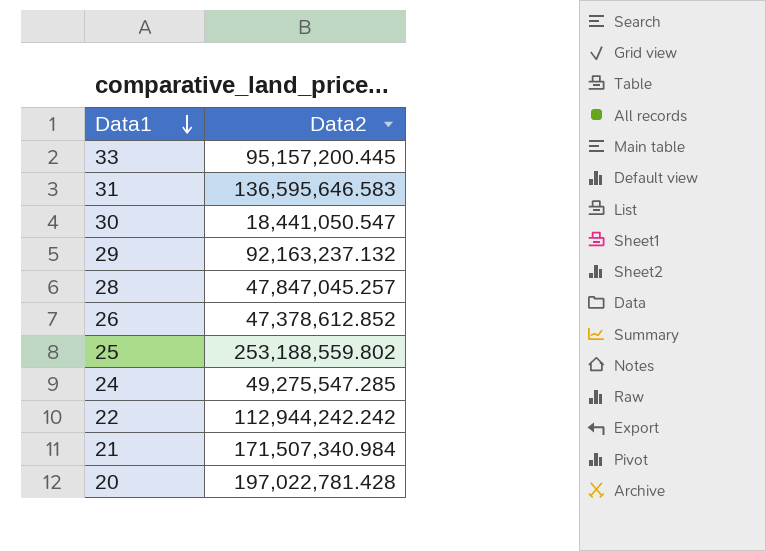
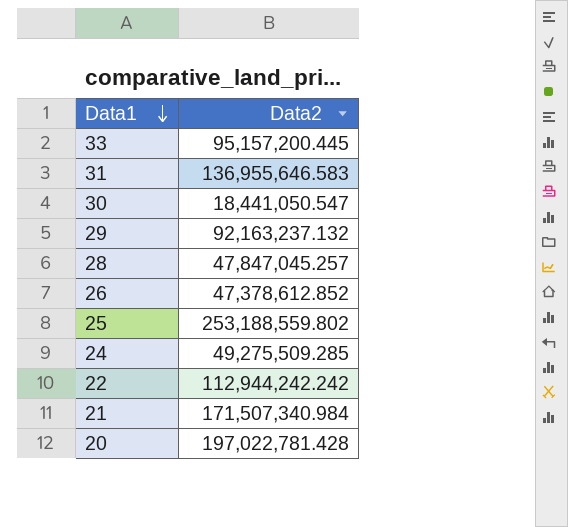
31 | Data2: 136,595,646.583 -> 136,955,646.583
24 | Data2: 49,275,547.285 -> 49,275,509.285

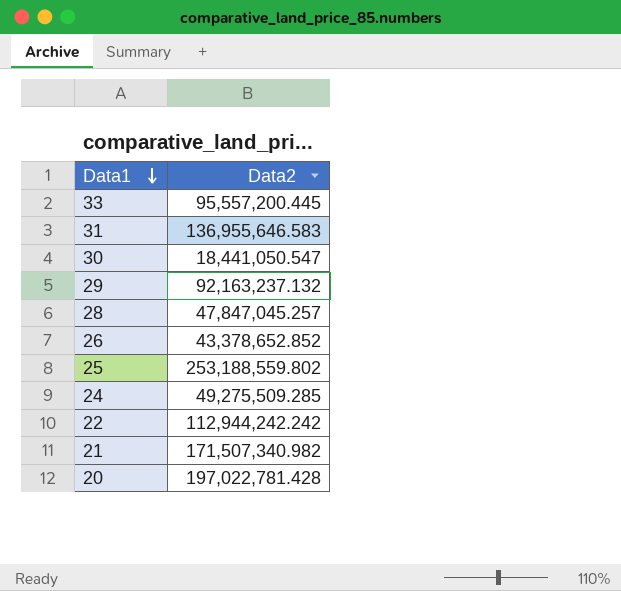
33 | Data2: 95,157,200.445 -> 95,557,200.445
26 | Data2: 47,378,612.852 -> 43,378,652.852
21 | Data2: 171,507,340.984 -> 171,507,340.982

